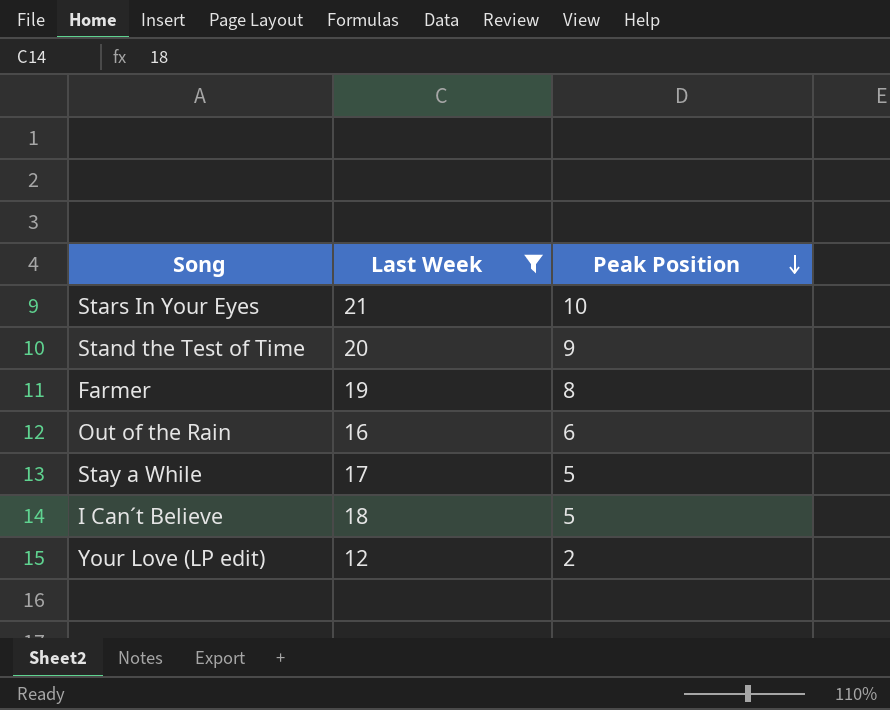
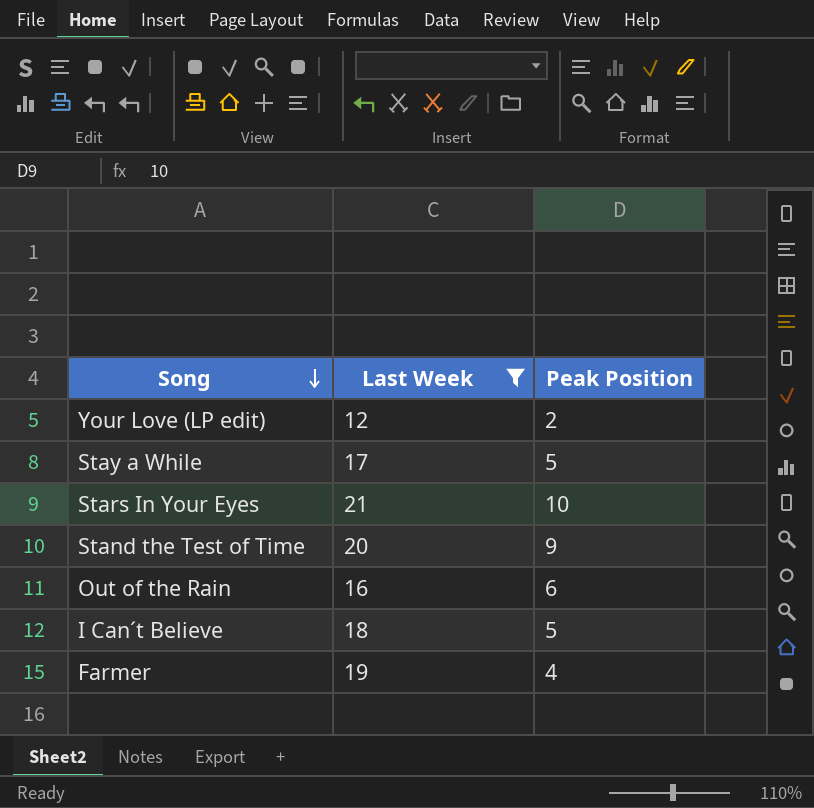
row order: Peak Position descending -> Song descending
Farmer | Peak Position: 8 -> 4

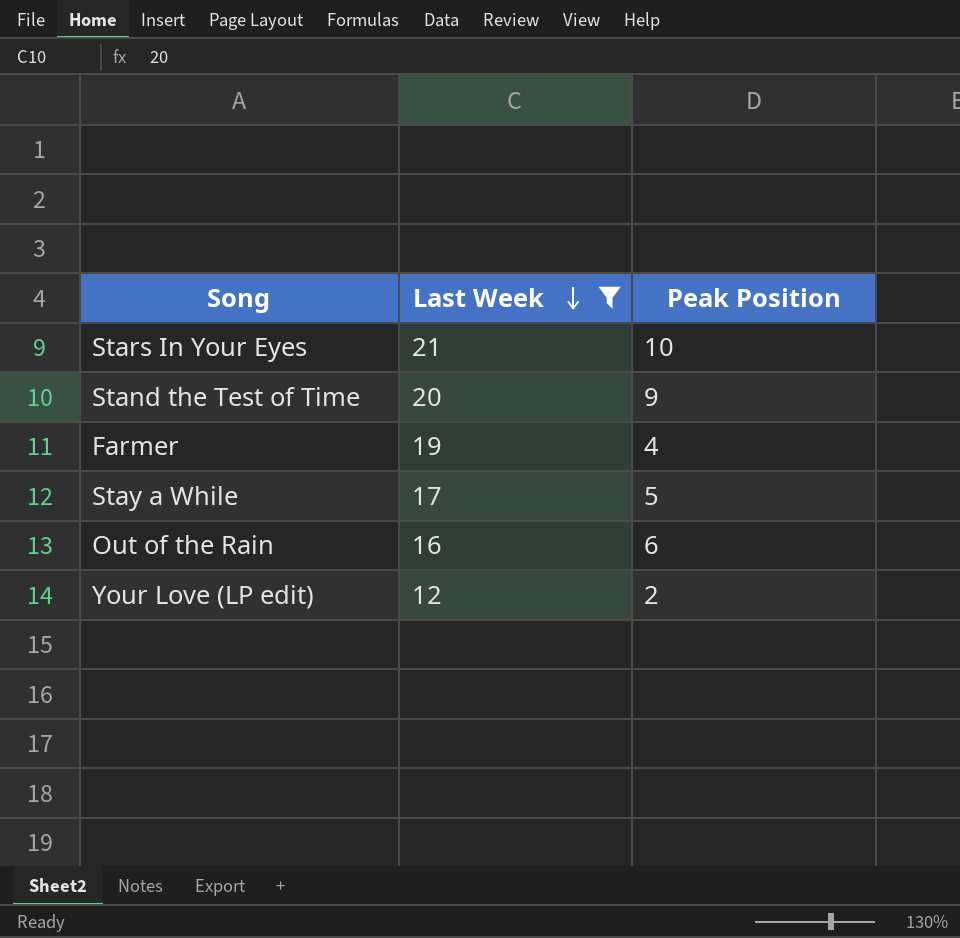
row order: Song descending -> Last Week descending
row I Can´t Believe: 18 | 5 -> none

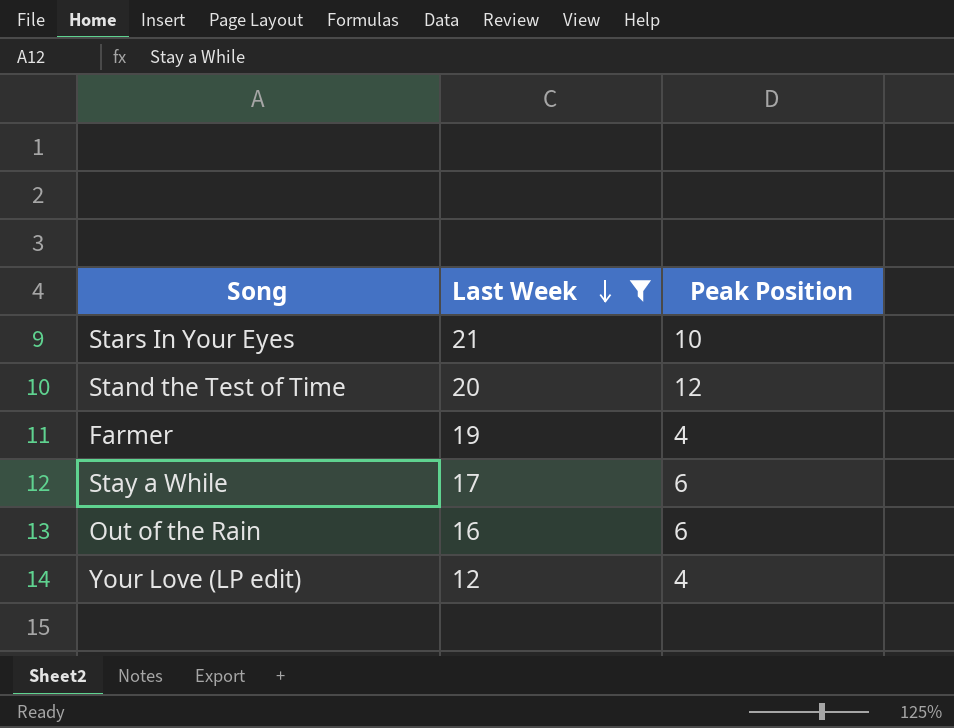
Stand the Test of Time | Peak Position: 9 -> 12
Stay a While | Peak Position: 5 -> 6
Your Love (LP edit) | Peak Position: 2 -> 4

